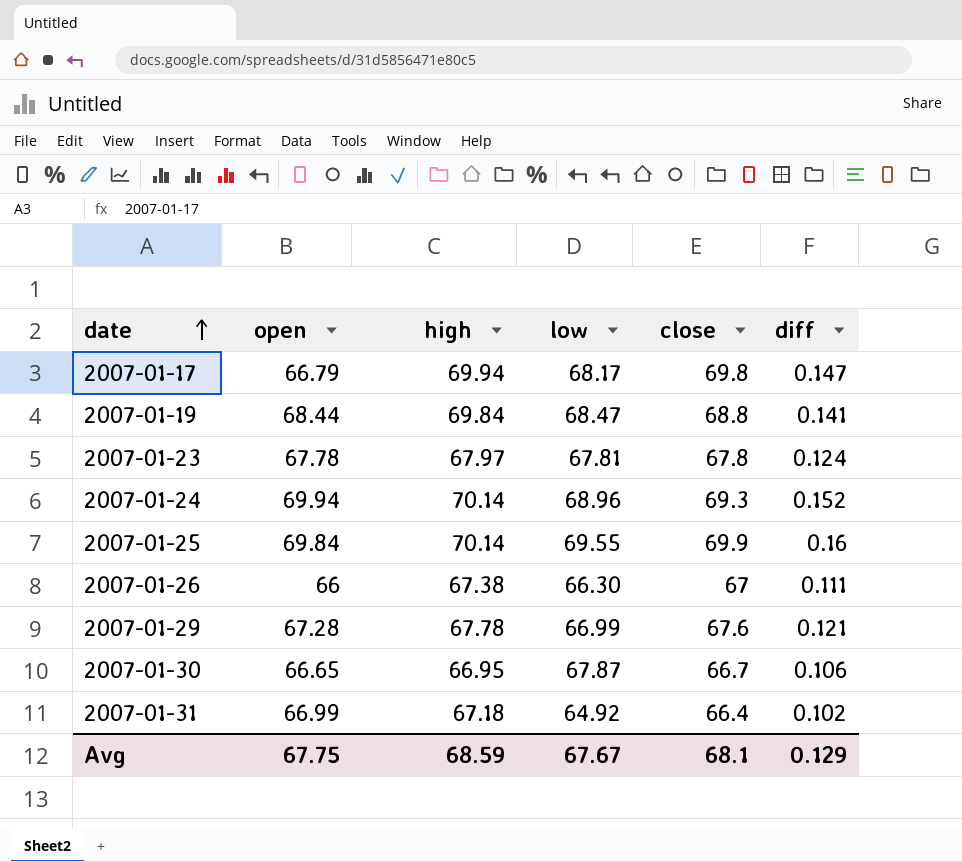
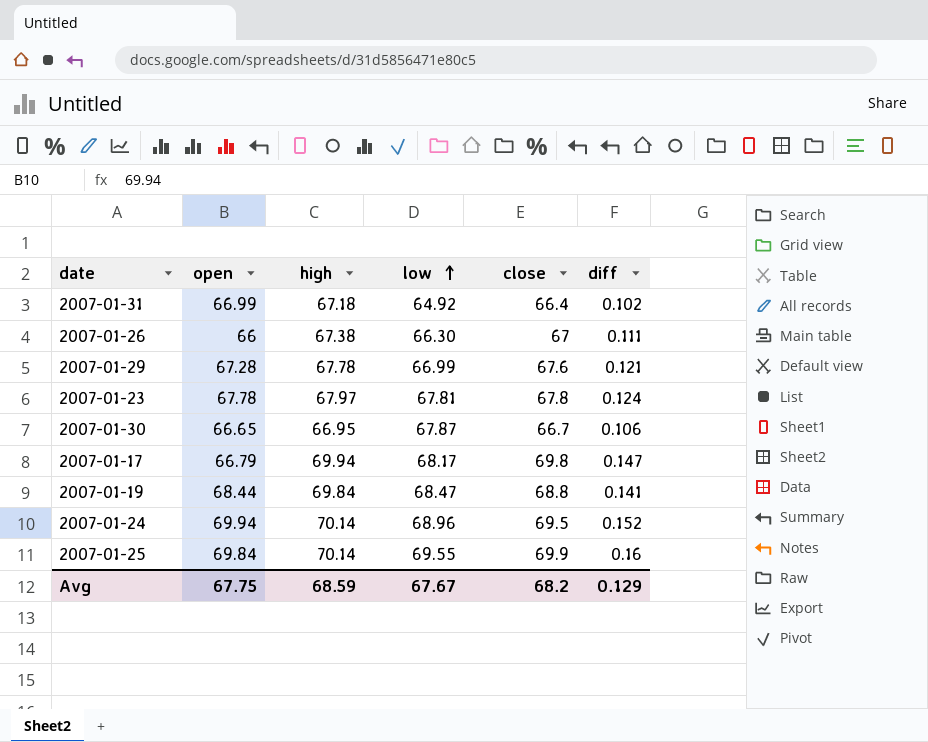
row order: date ascending -> low ascending
2007-01-24 | close: 69.3 -> 69.5
Avg | close: 68.1 -> 68.2

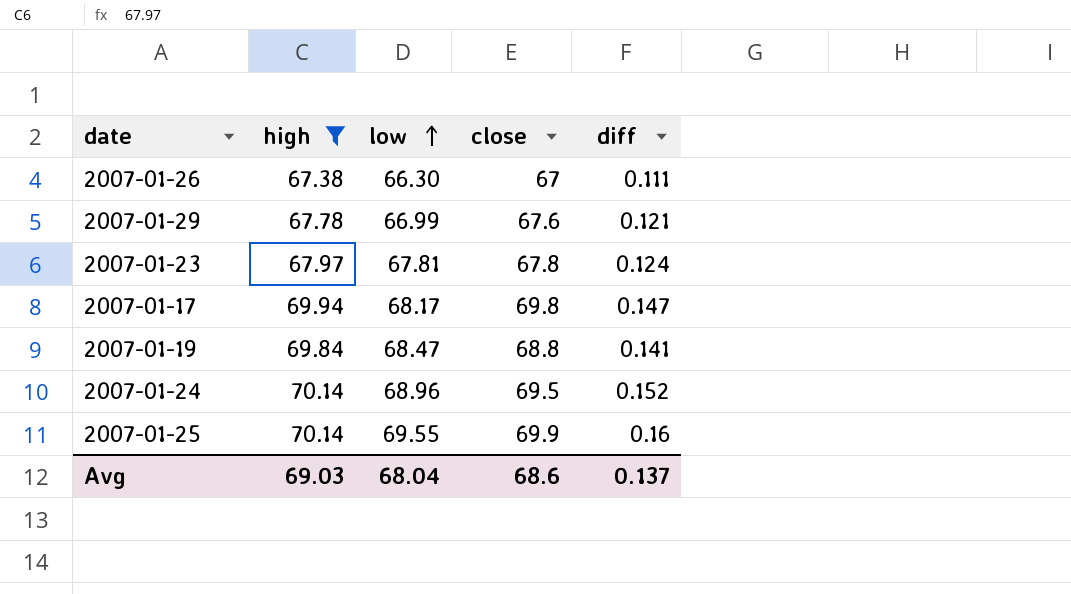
filter: none -> high >= 67.38
column open | position: 2 -> none
Avg | high: 68.59 -> 69.03
Avg | low: 67.67 -> 68.04
Avg | close: 68.2 -> 68.6
Avg | diff: 0.129 -> 0.137

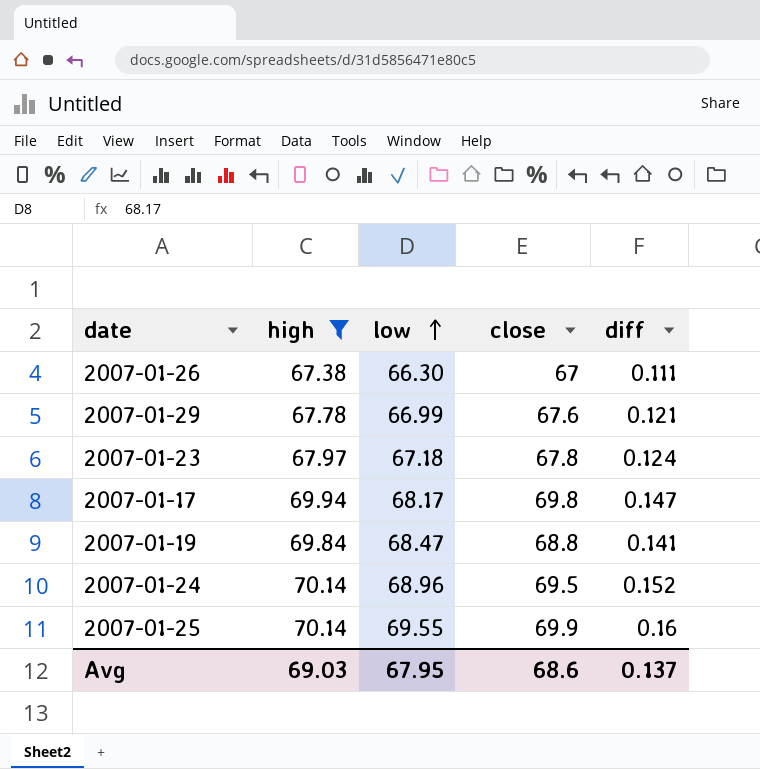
2007-01-23 | low: 67.81 -> 67.18
Avg | low: 68.04 -> 67.95

